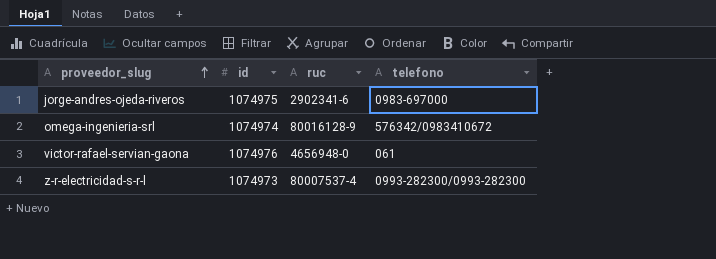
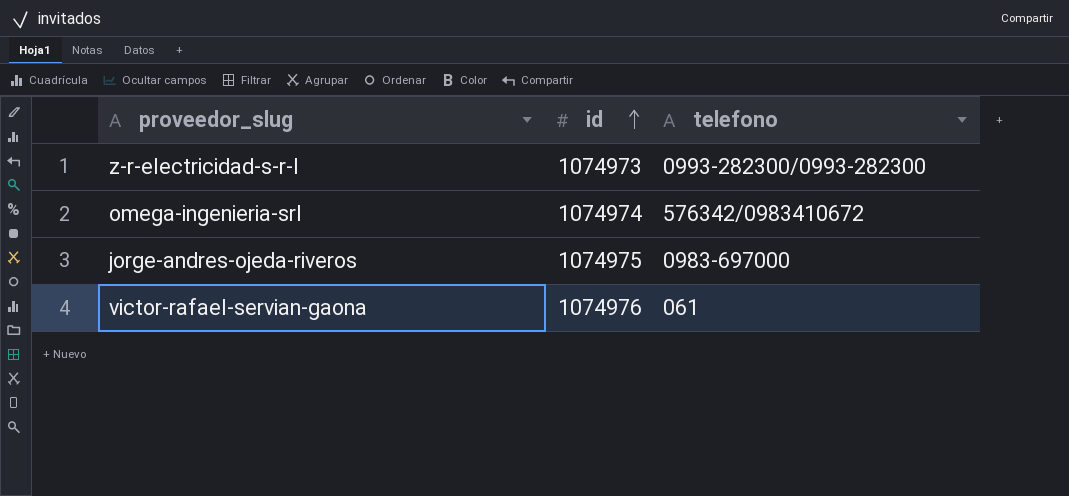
row order: proveedor_slug ascending -> id ascending
column ruc | position: 3 -> none

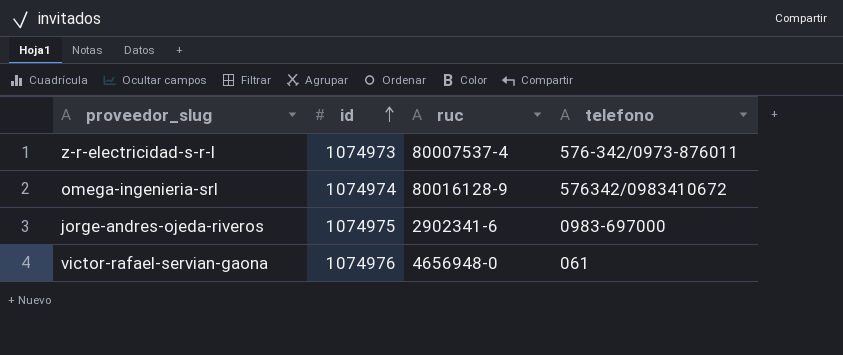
column ruc | position: none -> 3
z-r-electricidad-s-r-l | telefono: 0993-282300/0993-282300 -> 576-342/0973-876011

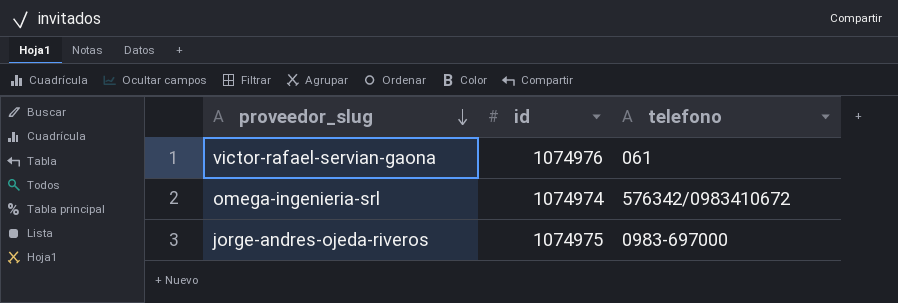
row order: id ascending -> proveedor_slug descending
column ruc | position: 3 -> none
row z-r-electricidad-s-r-l: 1074973 | 80007537-4 | 576-342/0973-876011 -> none

